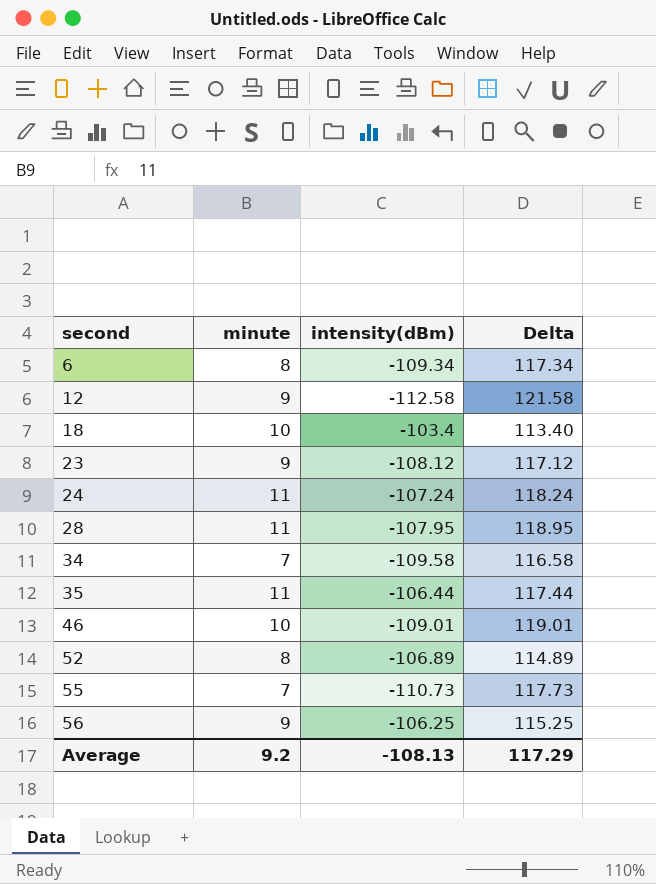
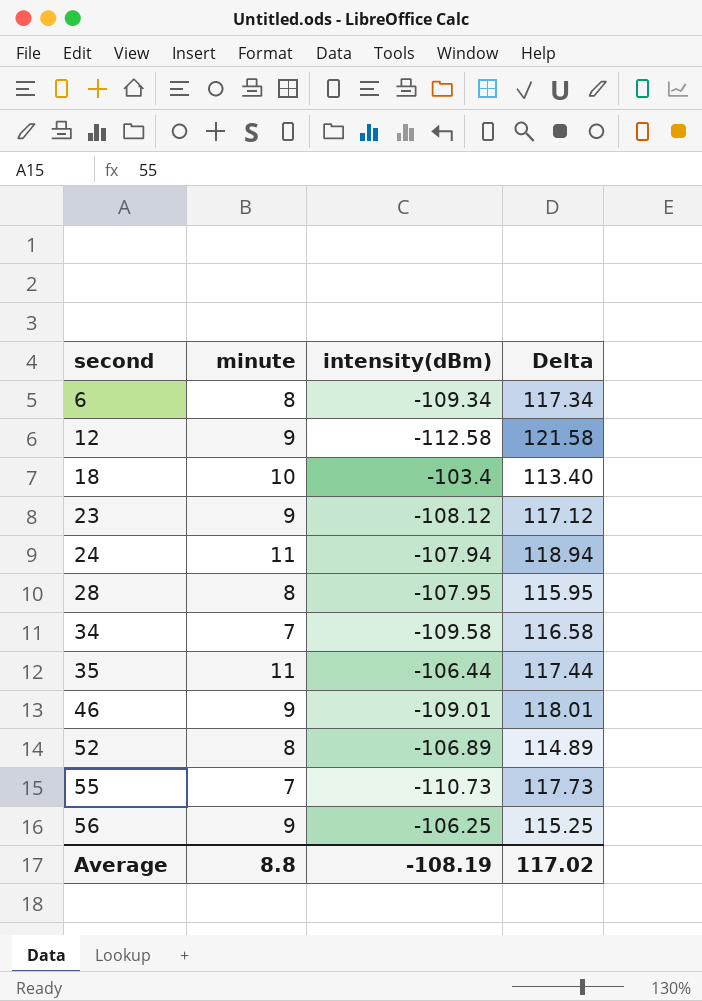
24 | intensity(dBm): -107.24 -> -107.94
24 | Delta: 118.24 -> 118.94
28 | minute: 11 -> 8
28 | Delta: 118.95 -> 115.95
46 | minute: 10 -> 9
46 | Delta: 119.01 -> 118.01
Average | minute: 9.2 -> 8.8
Average | intensity(dBm): -108.13 -> -108.19
Average | Delta: 117.29 -> 117.02

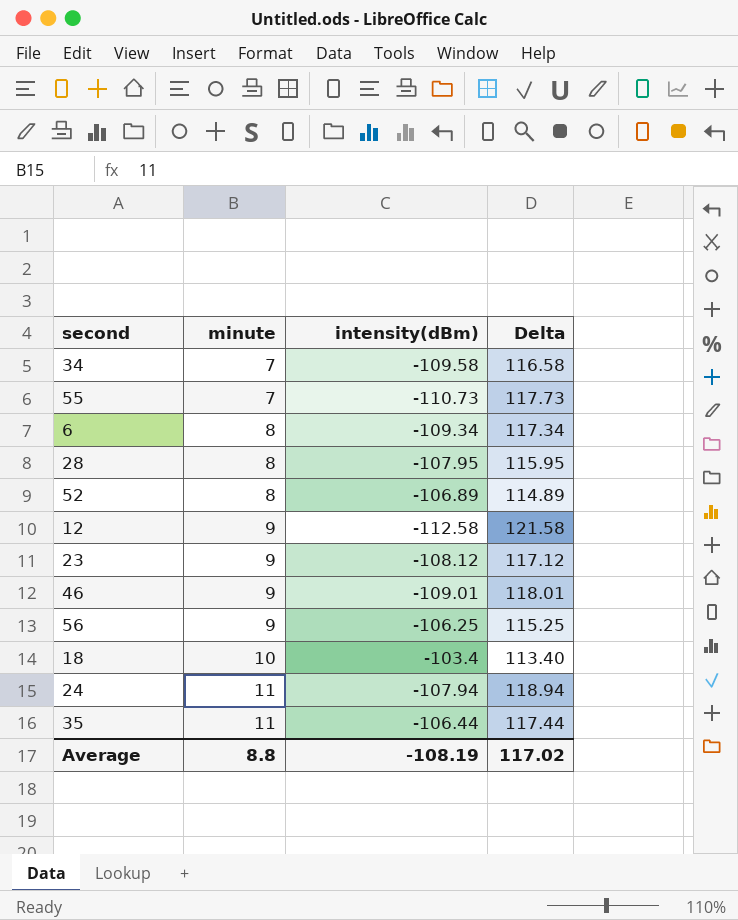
row order: second ascending -> minute ascending

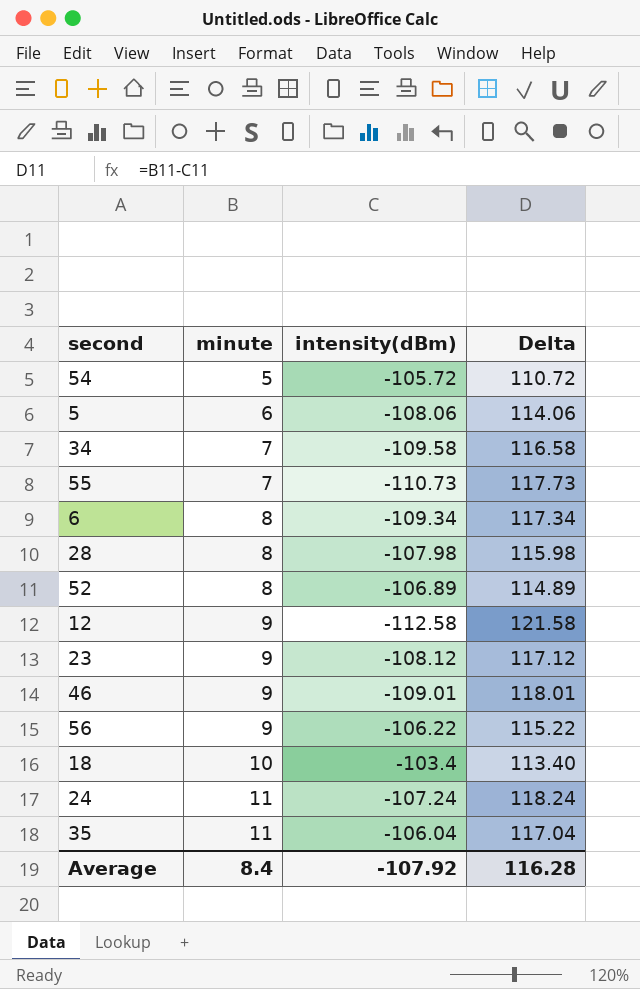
row 54: none -> 5 | -105.72 | 110.72
row 5: none -> 6 | -108.06 | 114.06
28 | intensity(dBm): -107.95 -> -107.98
28 | Delta: 115.95 -> 115.98
56 | intensity(dBm): -106.25 -> -106.22
56 | Delta: 115.25 -> 115.22
24 | intensity(dBm): -107.94 -> -107.24
24 | Delta: 118.94 -> 118.24
35 | intensity(dBm): -106.44 -> -106.04
35 | Delta: 117.44 -> 117.04
Average | minute: 8.8 -> 8.4
Average | intensity(dBm): -108.19 -> -107.92
Average | Delta: 117.02 -> 116.28

